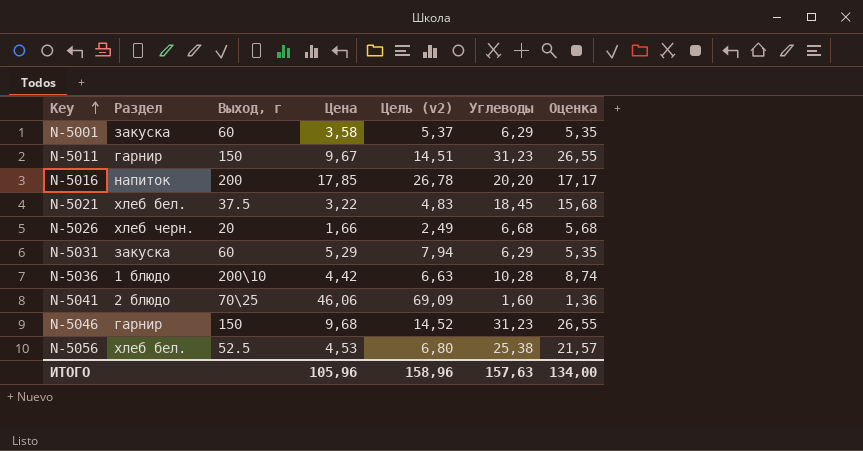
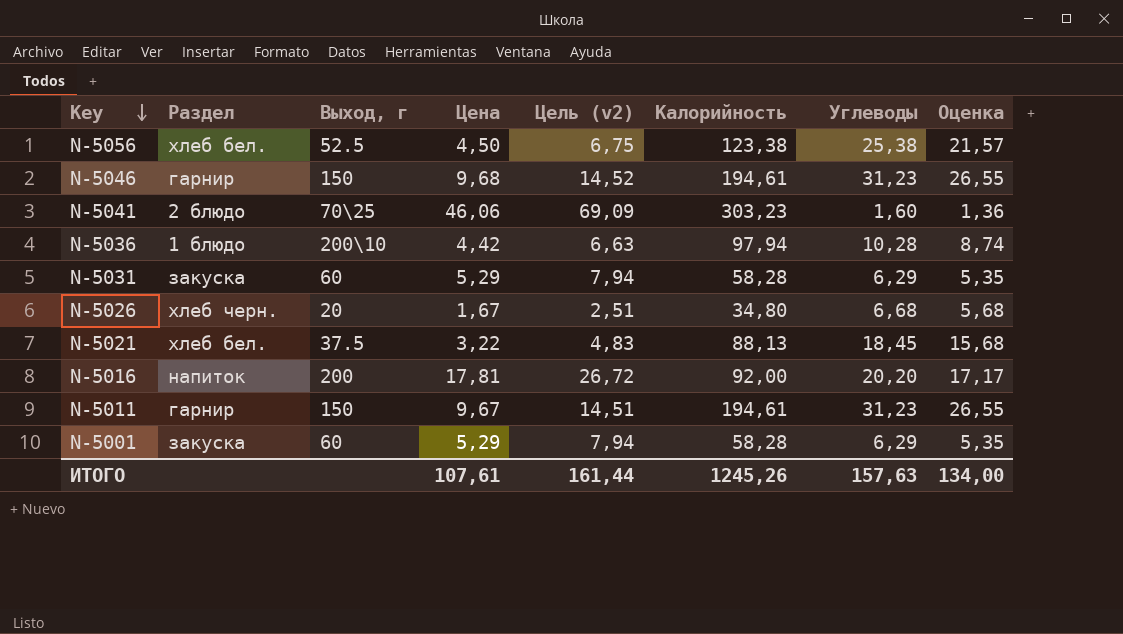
row order: Key ascending -> Key descending
column Калорийность | position: none -> 6
N-5056 | Цена: 4,53 -> 4,50
N-5056 | Цель (v2): 6,80 -> 6,75
N-5026 | Цена: 1,66 -> 1,67
N-5026 | Цель (v2): 2,49 -> 2,51
N-5016 | Цена: 17,85 -> 17,81
N-5016 | Цель (v2): 26,78 -> 26,72
N-5001 | Цена: 3,58 -> 5,29
N-5001 | Цель (v2): 5,37 -> 7,94
ИТОГО | Цена: 105,96 -> 107,61
ИТОГО | Цель (v2): 158,96 -> 161,44

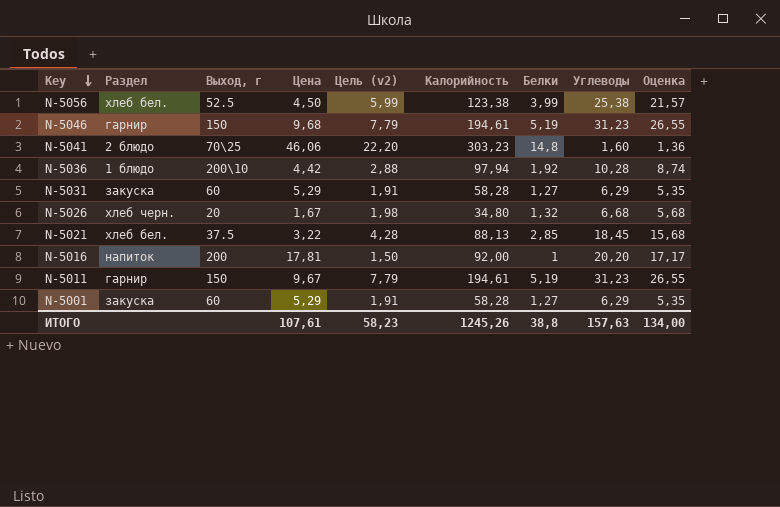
column Цель (v2) | formula: [Цена] * 1,5 -> [Белки] * 1,5
column Белки | position: none -> 7
ИТОГО | Цель (v2): 161,44 -> 58,23

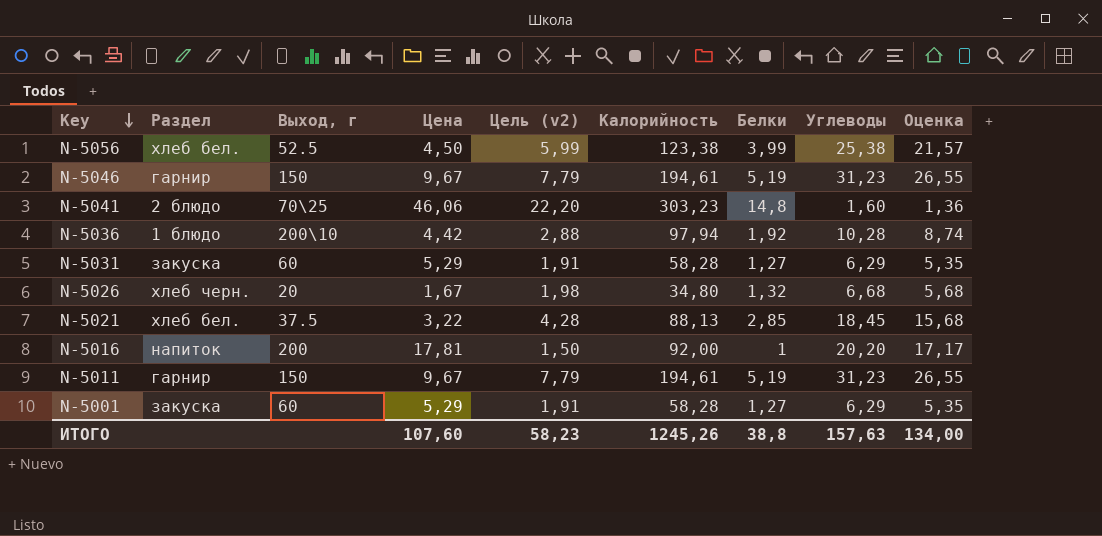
N-5046 | Цена: 9,68 -> 9,67
ИТОГО | Цена: 107,61 -> 107,60

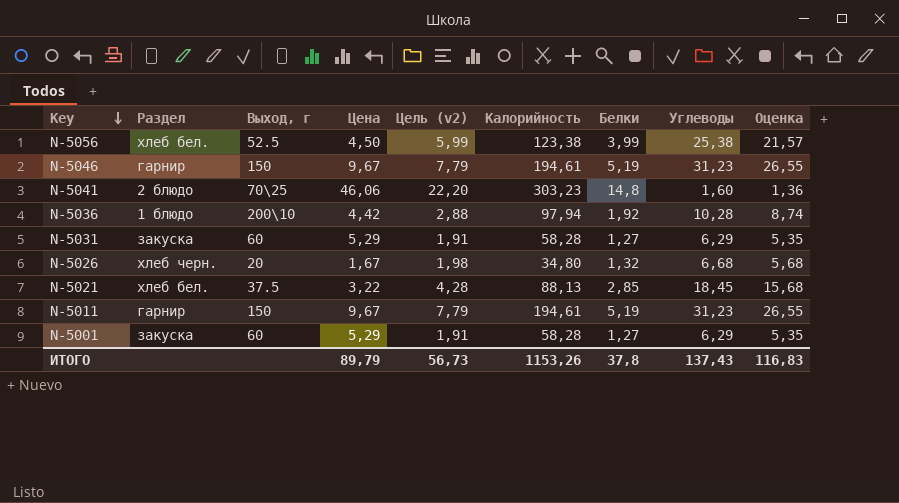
row N-5016: напиток | 200 | 17,81 | 1,50 | 92,00 | 1 | 20,20 | 17,17 -> none
ИТОГО | Цена: 107,60 -> 89,79
ИТОГО | Цель (v2): 58,23 -> 56,73
ИТОГО | Калорийность: 1245,26 -> 1153,26
ИТОГО | Белки: 38,8 -> 37,8
ИТОГО | Углеводы: 157,63 -> 137,43
ИТОГО | Оценка: 134,00 -> 116,83

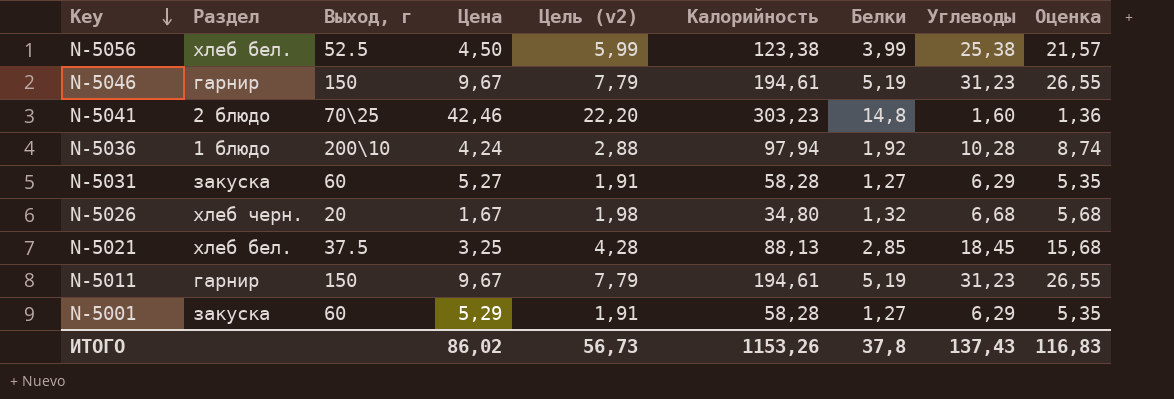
N-5041 | Цена: 46,06 -> 42,46
N-5036 | Цена: 4,42 -> 4,24
N-5031 | Цена: 5,29 -> 5,27
N-5021 | Цена: 3,22 -> 3,25
ИТОГО | Цена: 89,79 -> 86,02

